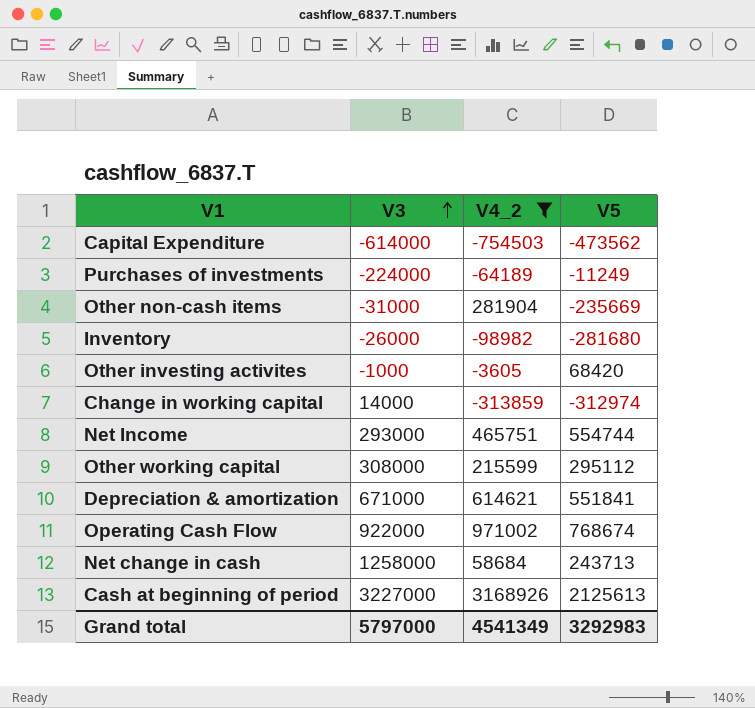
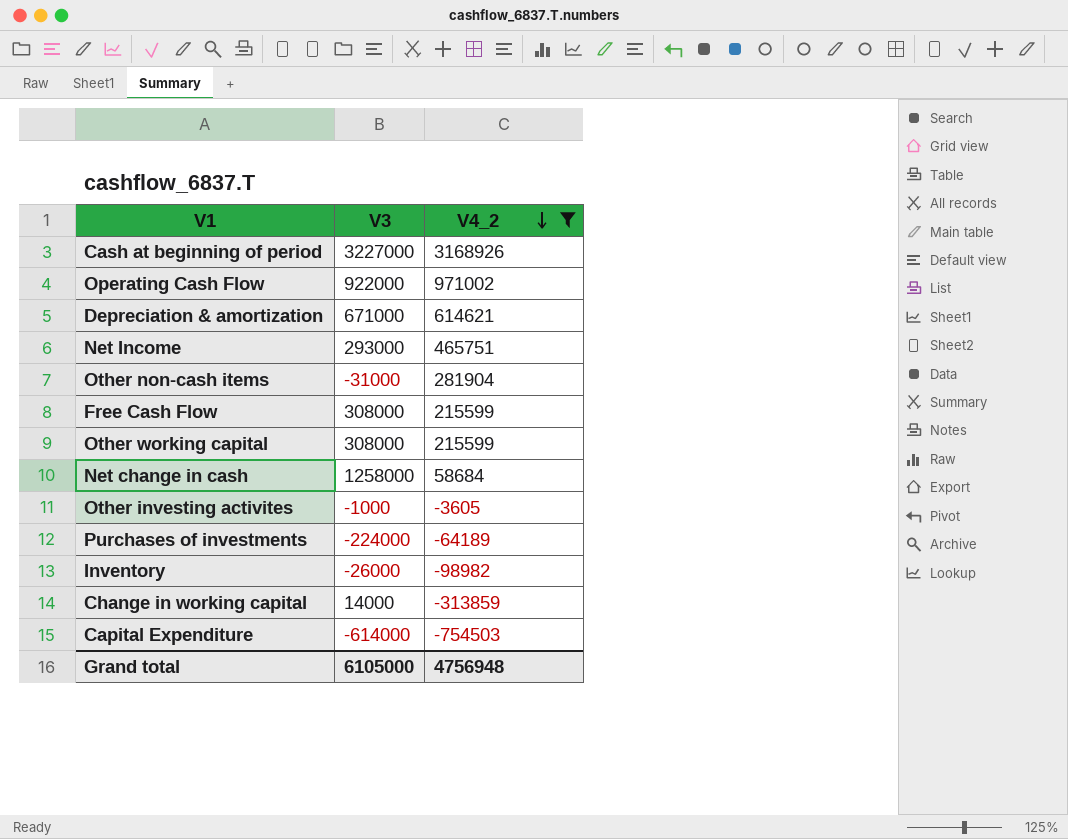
row order: V3 ascending -> V4_2 descending
column V5 | position: 4 -> none
row Free Cash Flow: none -> 308000 | 215599
Grand total | V3: 5797000 -> 6105000
Grand total | V4_2: 4541349 -> 4756948

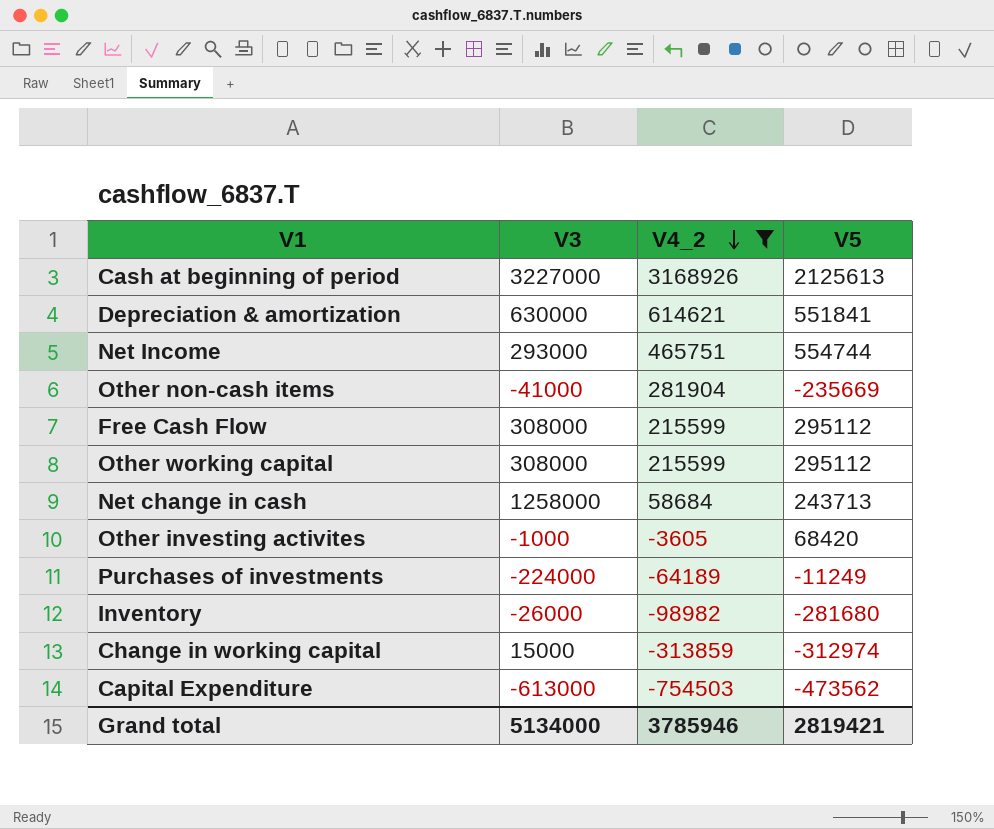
column V5 | position: none -> 4
row Operating Cash Flow: 922000 | 971002 -> none
Depreciation & amortization | V3: 671000 -> 630000
Other non-cash items | V3: -31000 -> -41000
Change in working capital | V3: 14000 -> 15000
Capital Expenditure | V3: -614000 -> -613000
Grand total | V3: 6105000 -> 5134000
Grand total | V4_2: 4756948 -> 3785946

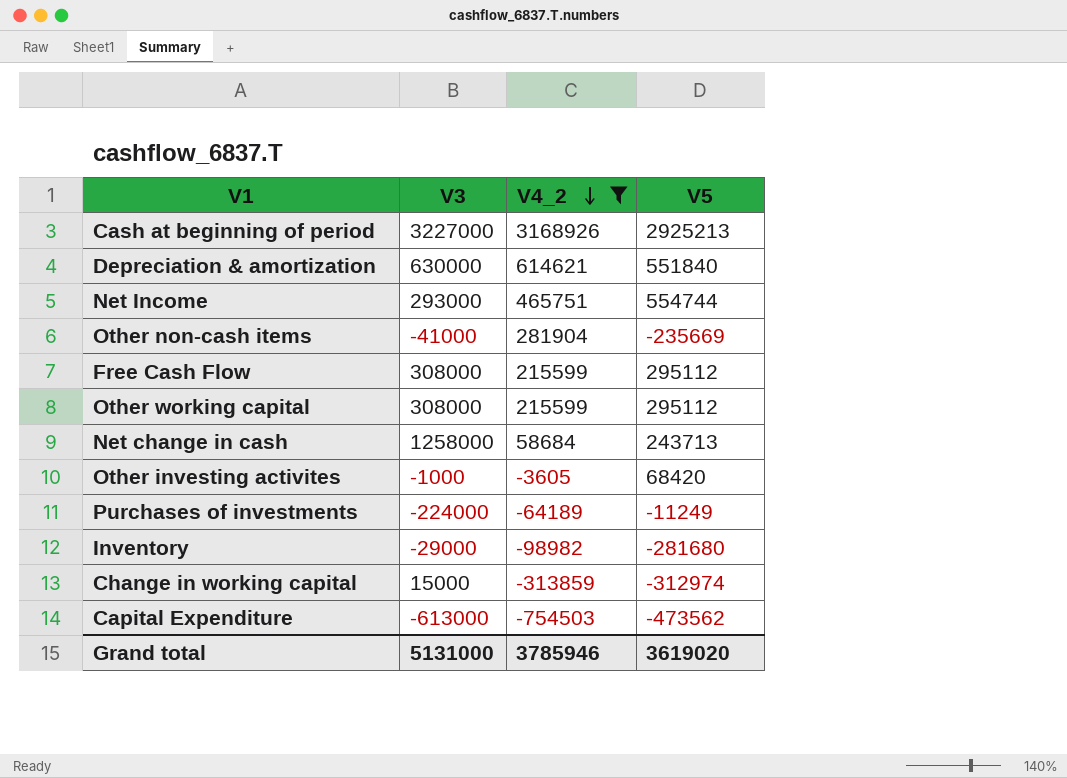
Cash at beginning of period | V5: 2125613 -> 2925213
Depreciation & amortization | V5: 551841 -> 551840
Inventory | V3: -26000 -> -29000
Grand total | V3: 5134000 -> 5131000
Grand total | V5: 2819421 -> 3619020

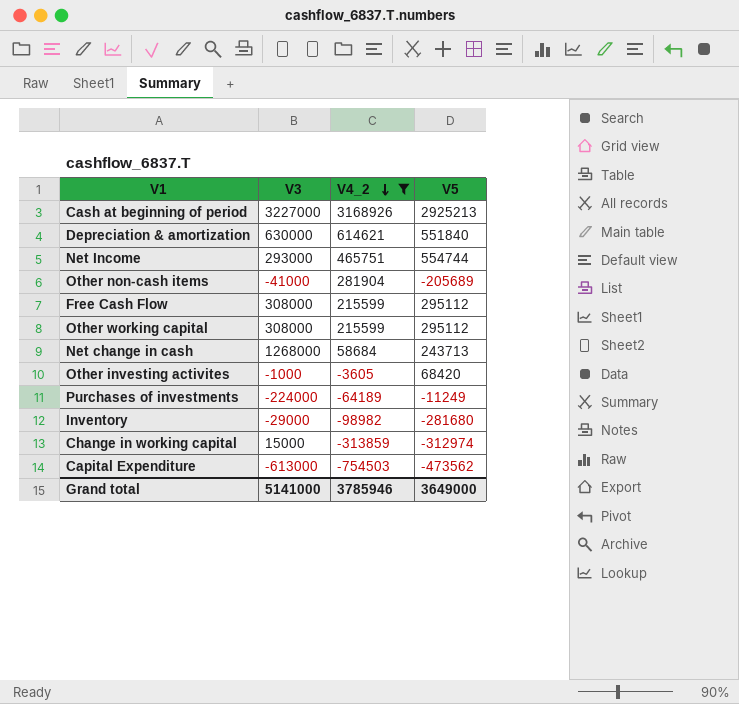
Other non-cash items | V5: -235669 -> -205689
Net change in cash | V3: 1258000 -> 1268000
Grand total | V3: 5131000 -> 5141000
Grand total | V5: 3619020 -> 3649000

